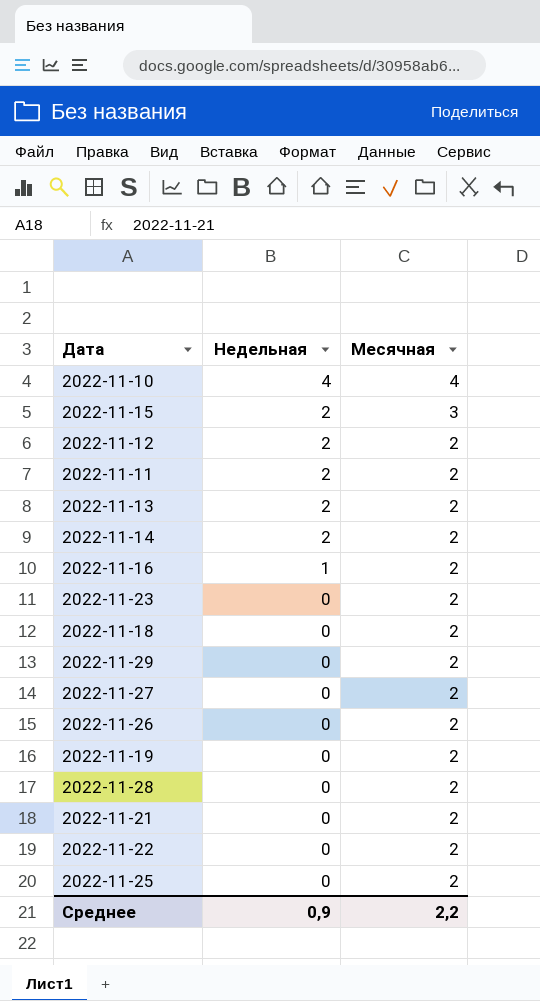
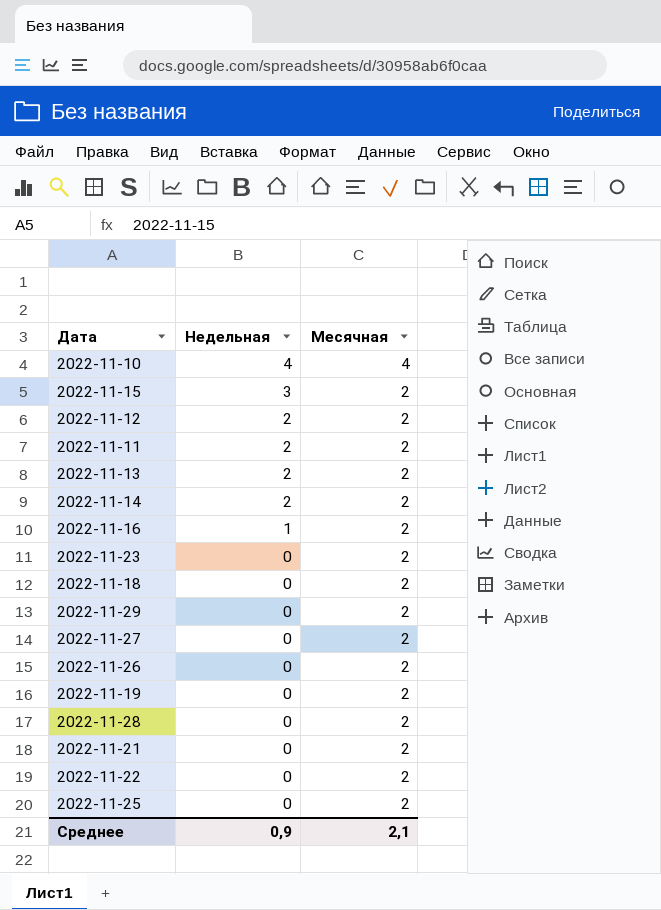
2022-11-15 | Недельная: 2 -> 3
2022-11-15 | Месячная: 3 -> 2
Среднее | Месячная: 2,2 -> 2,1

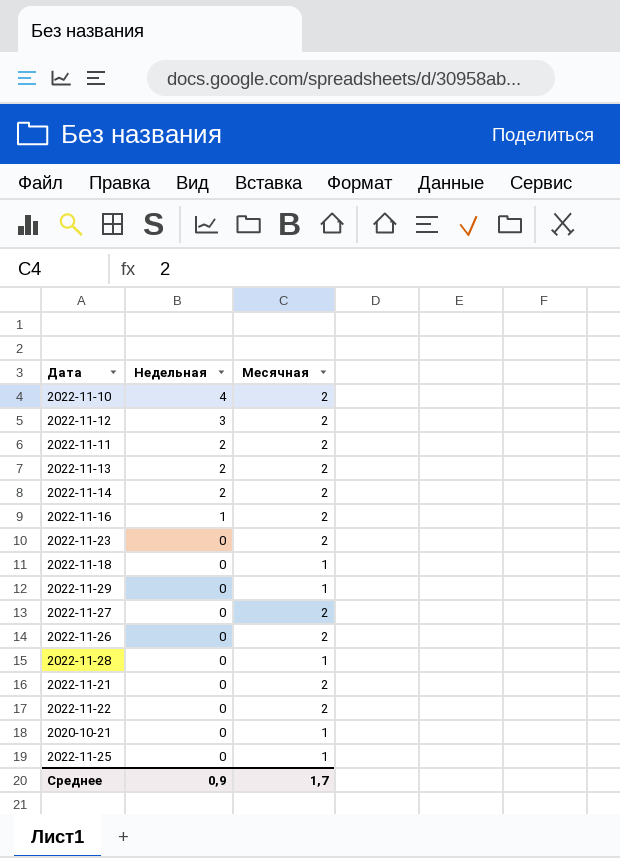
row 2022-11-15: 3 | 2 -> none
row 2022-11-19: 0 | 2 -> none
2022-11-10 | Месячная: 4 -> 2
2022-11-12 | Недельная: 2 -> 3
2022-11-18 | Месячная: 2 -> 1
2022-11-29 | Месячная: 2 -> 1
2022-11-28 | Месячная: 2 -> 1
row 2020-10-21: none -> 0 | 1
2022-11-25 | Месячная: 2 -> 1
Среднее | Месячная: 2,1 -> 1,7

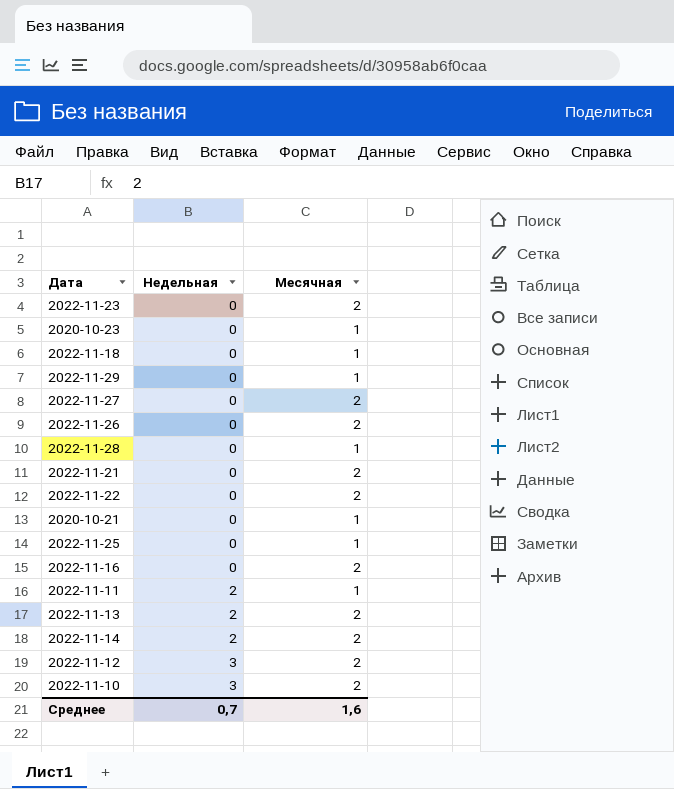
row order: Недельная descending -> Недельная ascending
row 2020-10-23: none -> 0 | 1
2022-11-16 | Недельная: 1 -> 0
2022-11-11 | Месячная: 2 -> 1
2022-11-10 | Недельная: 4 -> 3
Среднее | Недельная: 0,9 -> 0,7
Среднее | Месячная: 1,7 -> 1,6

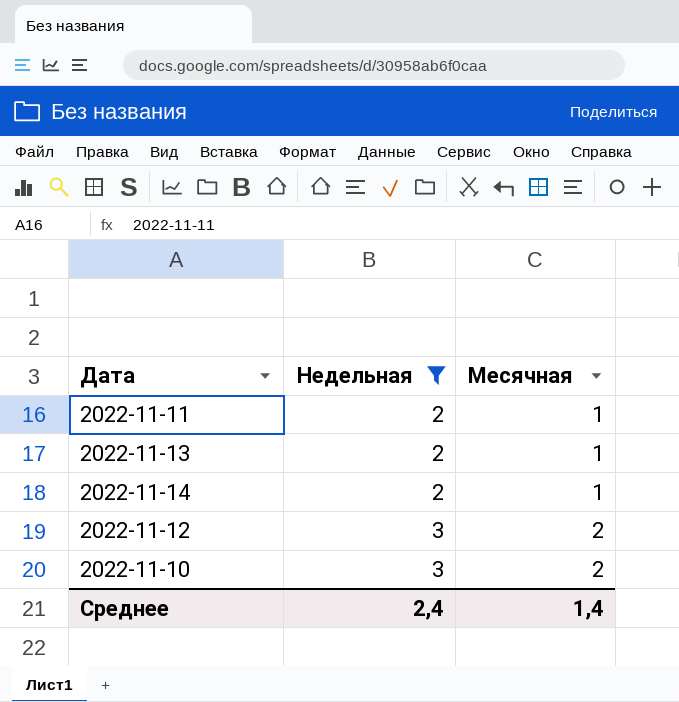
filter: none -> Недельная != 0
2022-11-13 | Месячная: 2 -> 1
2022-11-14 | Месячная: 2 -> 1
Среднее | Недельная: 0,7 -> 2,4
Среднее | Месячная: 1,6 -> 1,4

